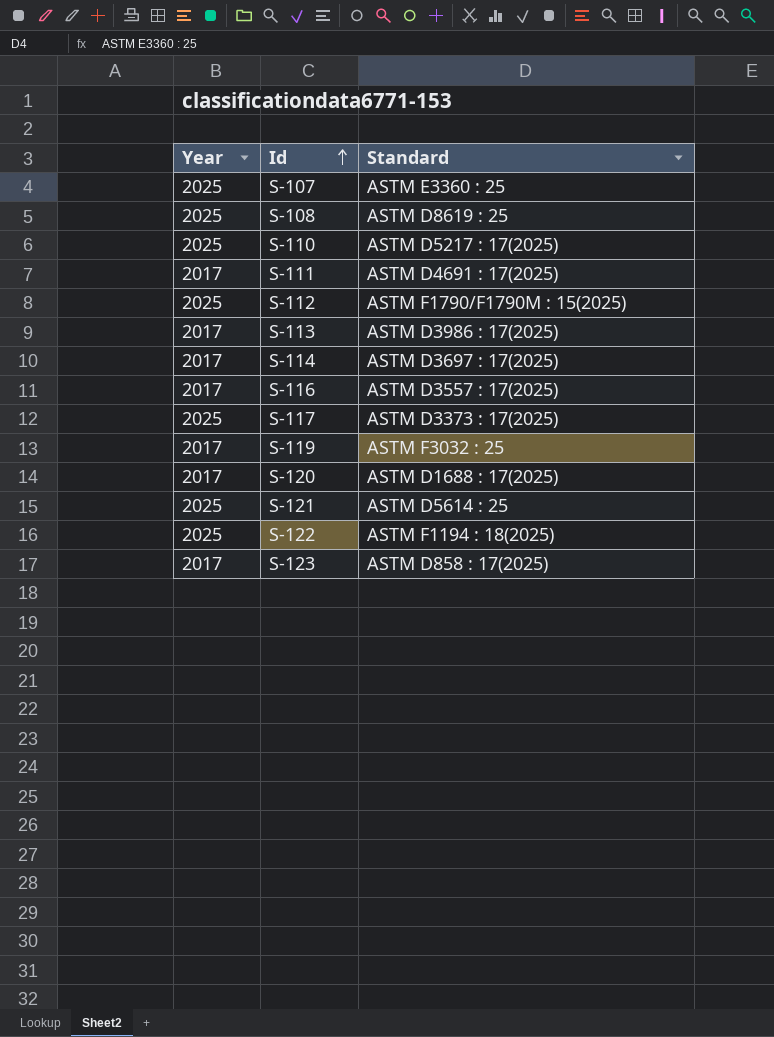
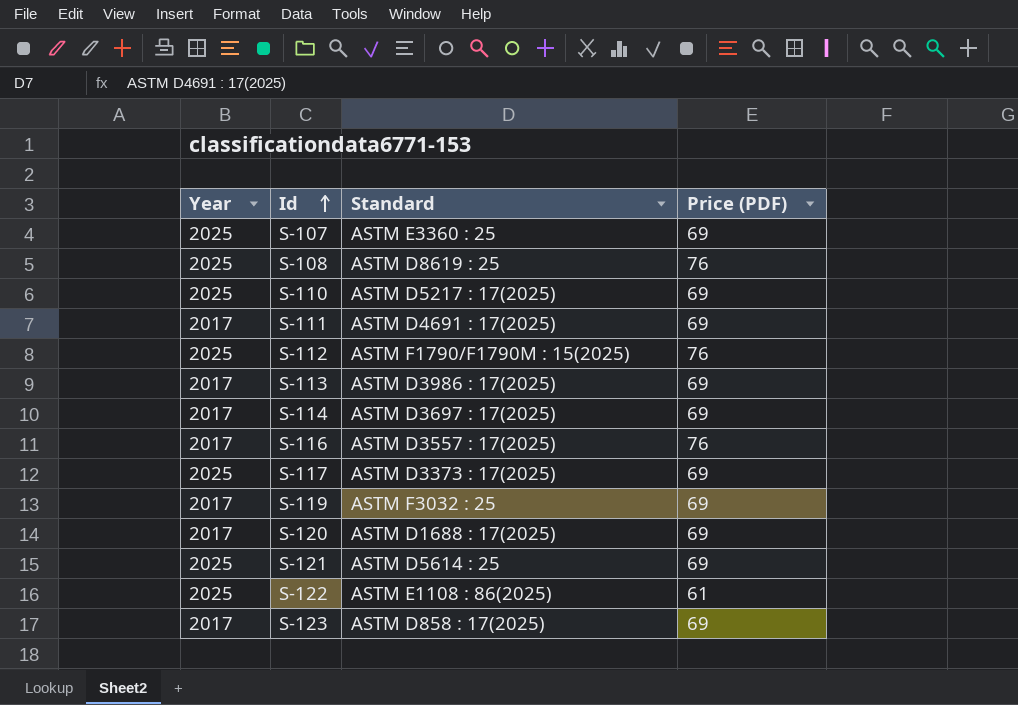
column Price (PDF) | position: none -> 4
S-122 | Standard: ASTM F1194 : 18(2025) -> ASTM E1108 : 86(2025)

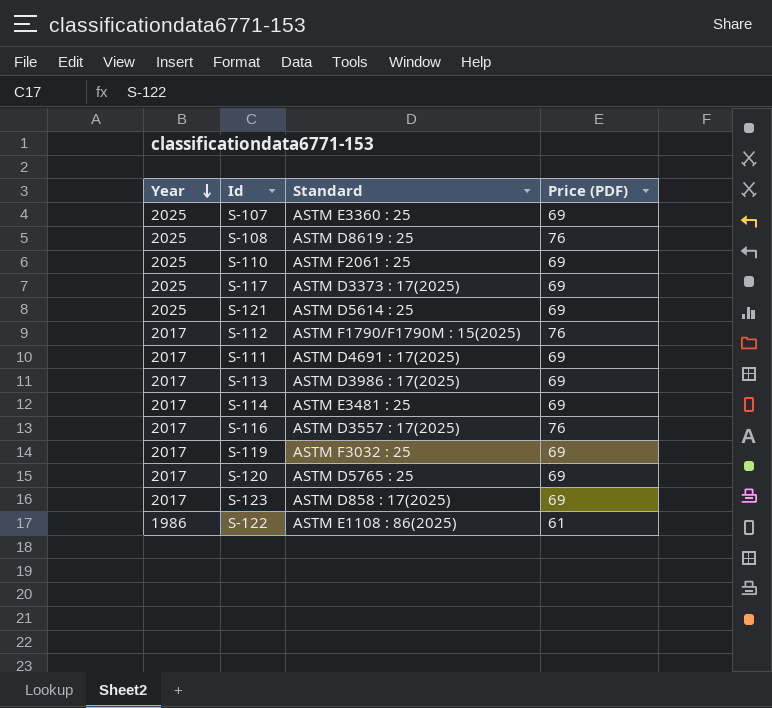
row order: Id ascending -> Year descending
S-110 | Standard: ASTM D5217 : 17(2025) -> ASTM F2061 : 25
S-112 | Year: 2025 -> 2017
S-114 | Standard: ASTM D3697 : 17(2025) -> ASTM E3481 : 25
S-120 | Standard: ASTM D1688 : 17(2025) -> ASTM D5765 : 25
S-122 | Year: 2025 -> 1986

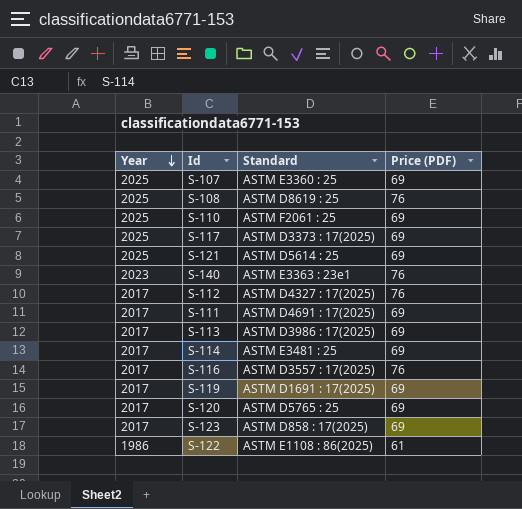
row S-140: none -> 2023 | ASTM E3363 : 23e1 | 76
S-112 | Standard: ASTM F1790/F1790M : 15(2025) -> ASTM D4327 : 17(2025)
S-119 | Standard: ASTM F3032 : 25 -> ASTM D1691 : 17(2025)

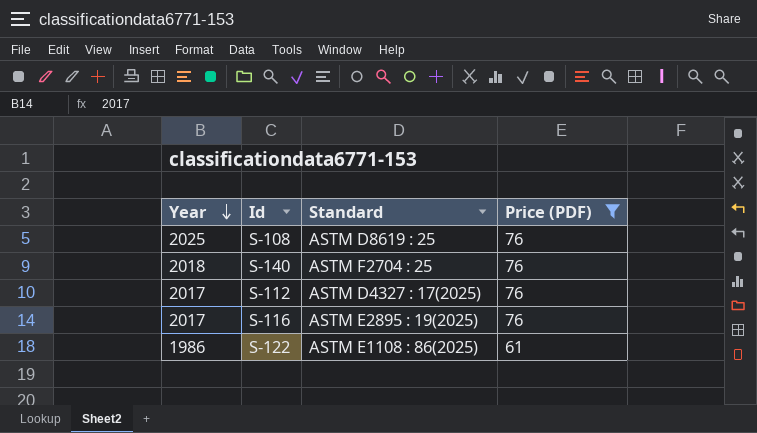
filter: none -> Price (PDF) != 69
S-140 | Year: 2023 -> 2018
S-140 | Standard: ASTM E3363 : 23e1 -> ASTM F2704 : 25
S-116 | Standard: ASTM D3557 : 17(2025) -> ASTM E2895 : 19(2025)

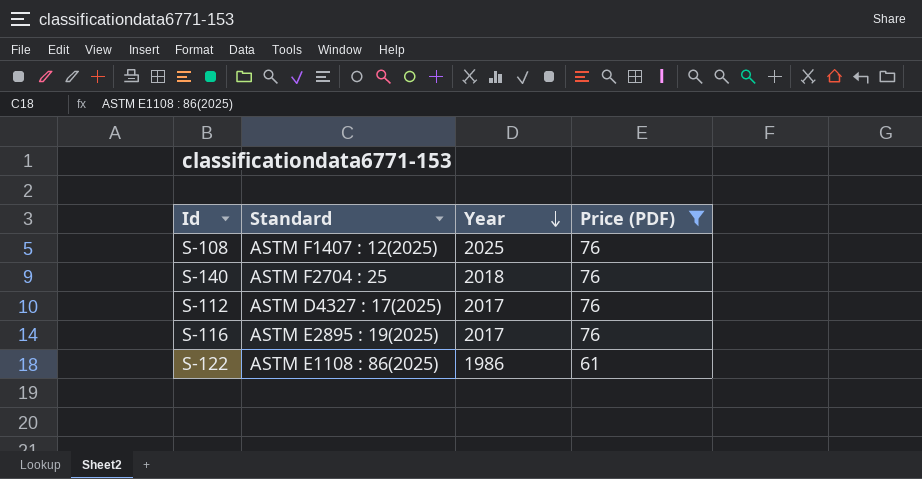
column Year | position: 1 -> 3
S-108 | Standard: ASTM D8619 : 25 -> ASTM F1407 : 12(2025)

